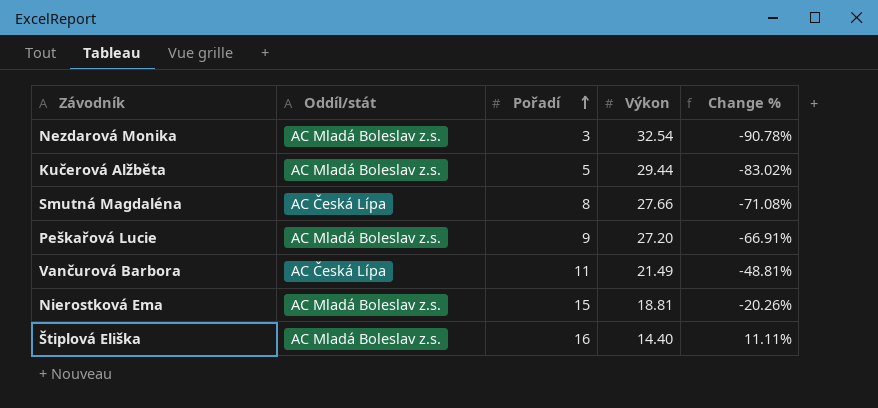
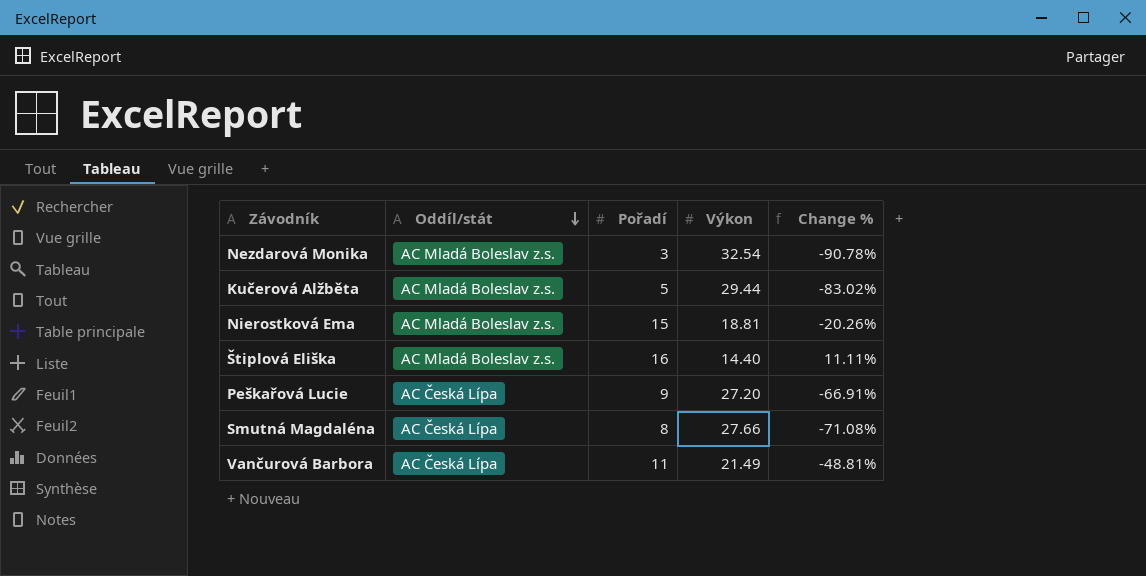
row order: Pořadí ascending -> Oddíl/stát descending
Peškařová Lucie | Oddíl/stát: AC Mladá Boleslav z.s. -> AC Česká Lípa

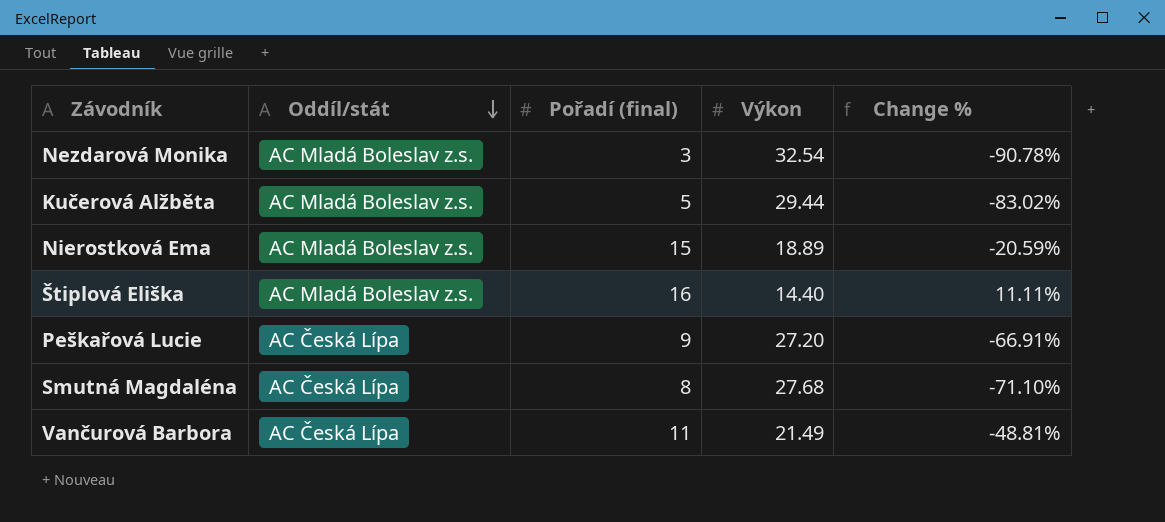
column name: Pořadí -> Pořadí (final)
Nierostková Ema | Výkon: 18.81 -> 18.89
Nierostková Ema | Change %: -20.26% -> -20.59%
Smutná Magdaléna | Výkon: 27.66 -> 27.68
Smutná Magdaléna | Change %: -71.08% -> -71.10%

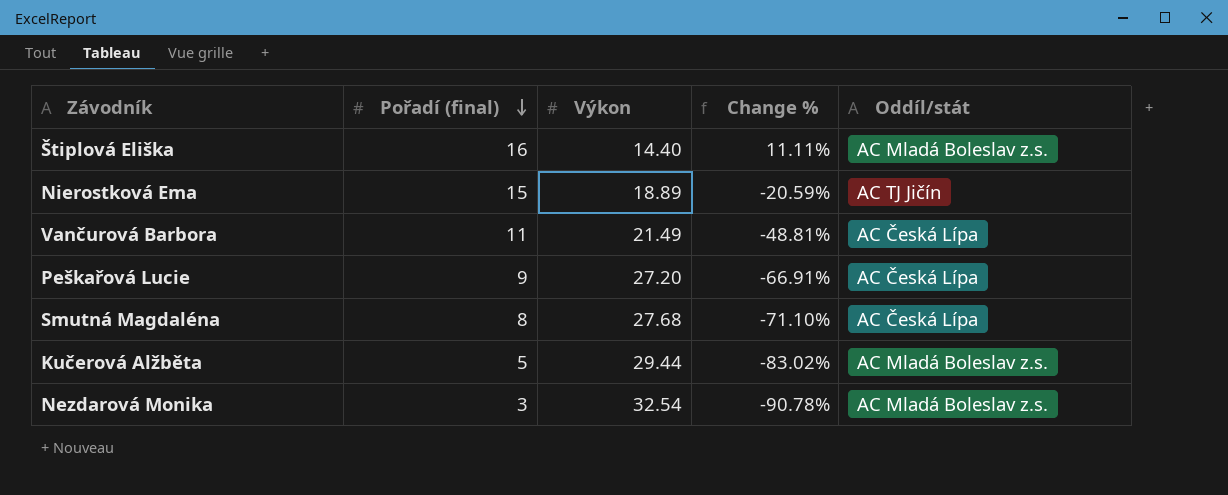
row order: Oddíl/stát descending -> Pořadí (final) descending
column Oddíl/stát | position: 2 -> 5
Nierostková Ema | Oddíl/stát: AC Mladá Boleslav z.s. -> AC TJ Jičín

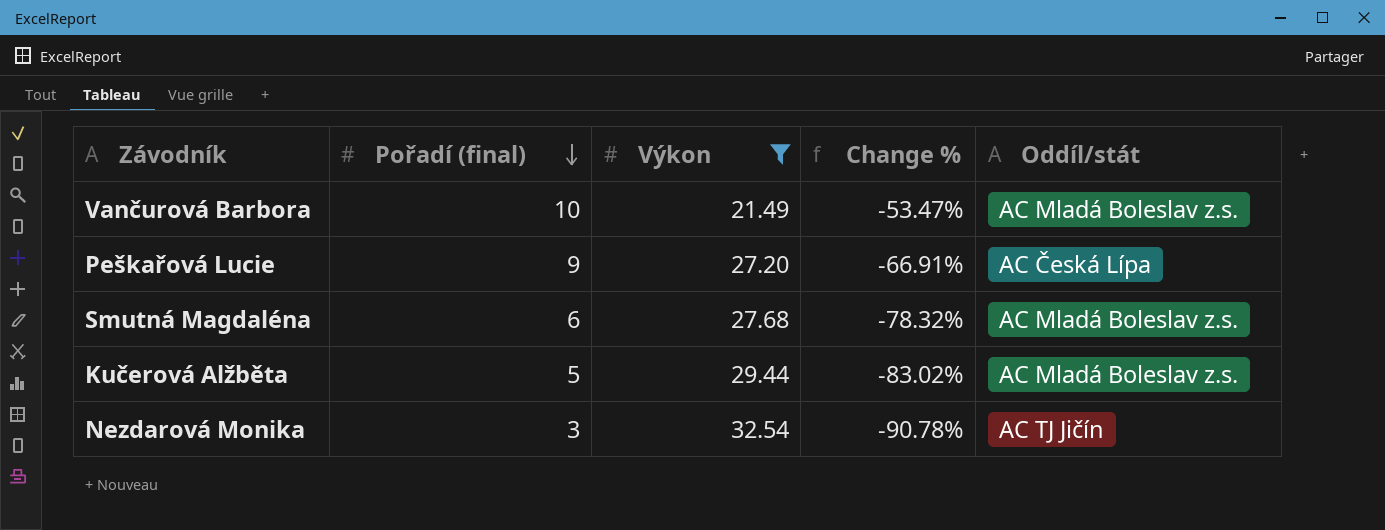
filter: none -> Výkon >= 21.49
Vančurová Barbora | Pořadí (final): 11 -> 10
Vančurová Barbora | Change %: -48.81% -> -53.47%
Vančurová Barbora | Oddíl/stát: AC Česká Lípa -> AC Mladá Boleslav z.s.
Smutná Magdaléna | Pořadí (final): 8 -> 6
Smutná Magdaléna | Change %: -71.10% -> -78.32%
Smutná Magdaléna | Oddíl/stát: AC Česká Lípa -> AC Mladá Boleslav z.s.
Nezdarová Monika | Oddíl/stát: AC Mladá Boleslav z.s. -> AC TJ Jičín

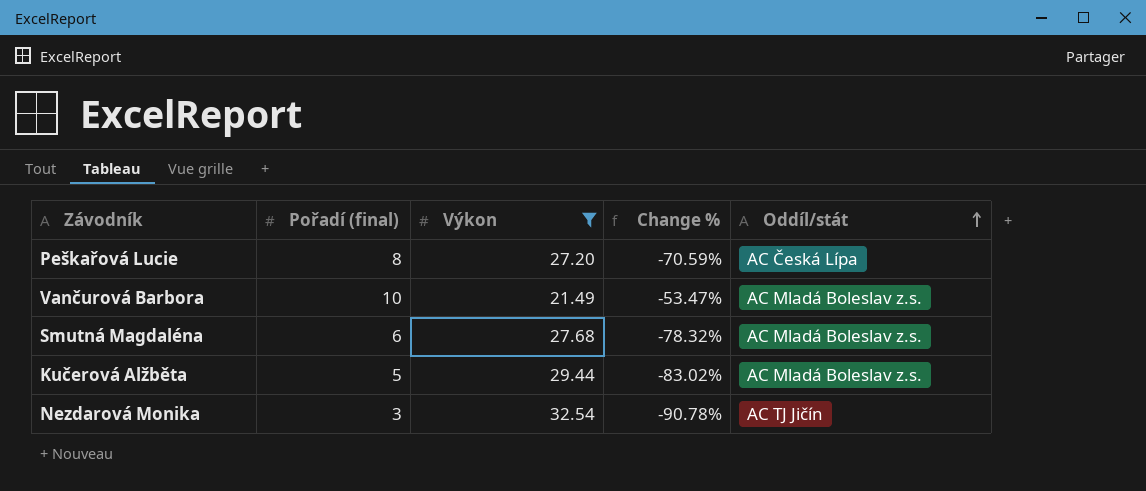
row order: Pořadí (final) descending -> Oddíl/stát ascending
Peškařová Lucie | Pořadí (final): 9 -> 8
Peškařová Lucie | Change %: -66.91% -> -70.59%

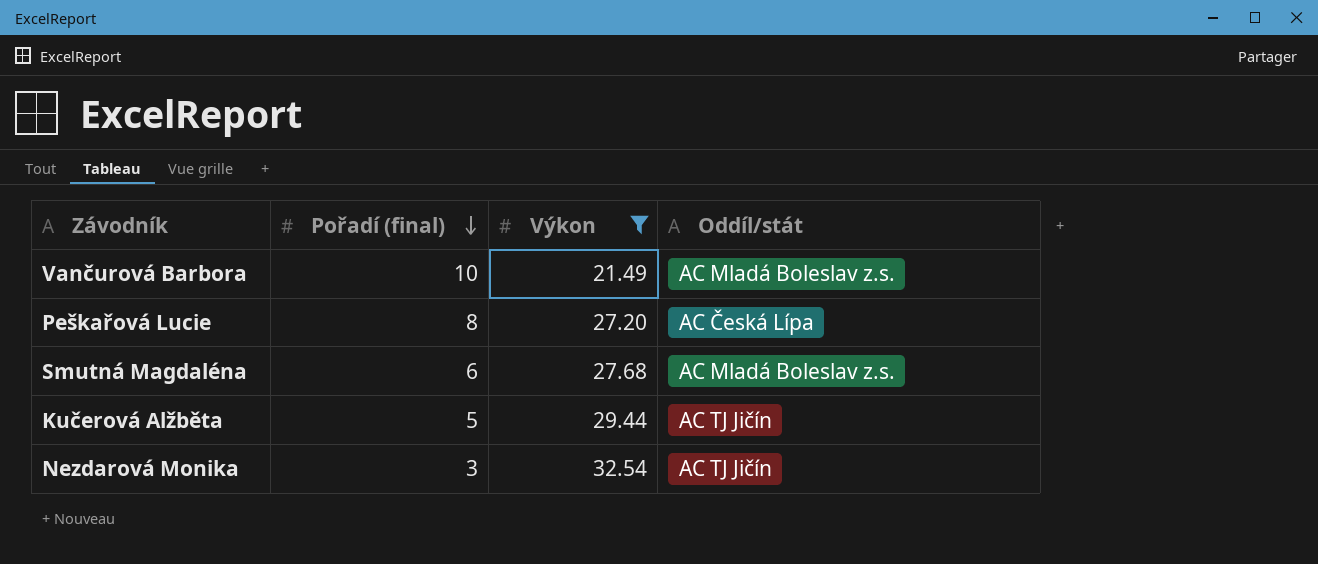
row order: Oddíl/stát ascending -> Pořadí (final) descending
column Change % | formula: ([Pořadí (final)] - [Výkon]) / [Výkon] -> none
Kučerová Alžběta | Oddíl/stát: AC Mladá Boleslav z.s. -> AC TJ Jičín

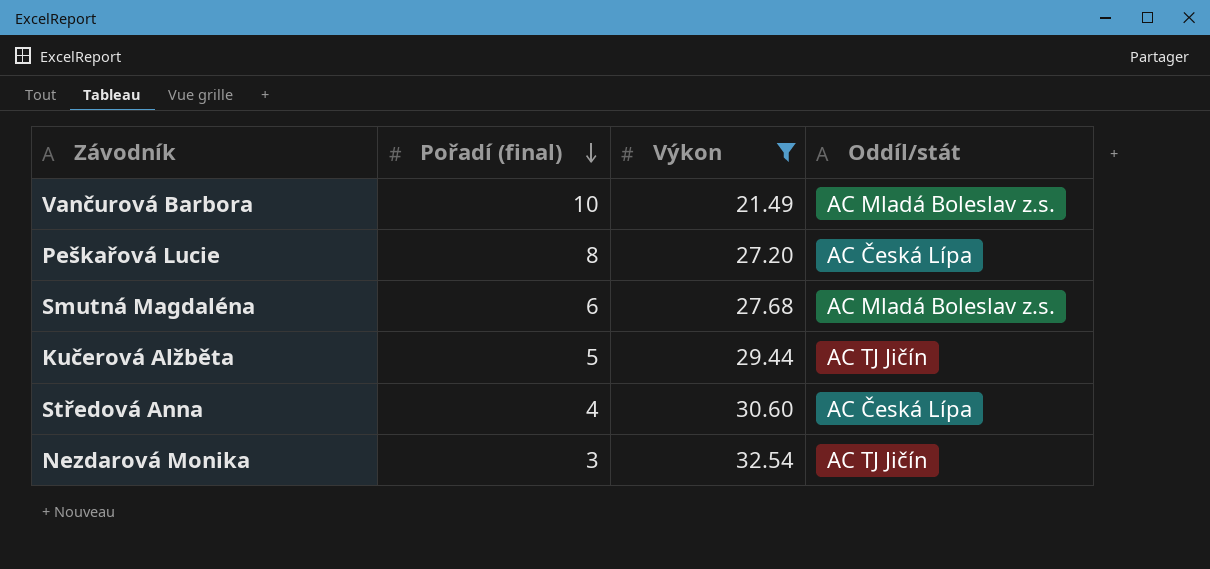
row Středová Anna: none -> 4 | 30.60 | AC Česká Lípa

